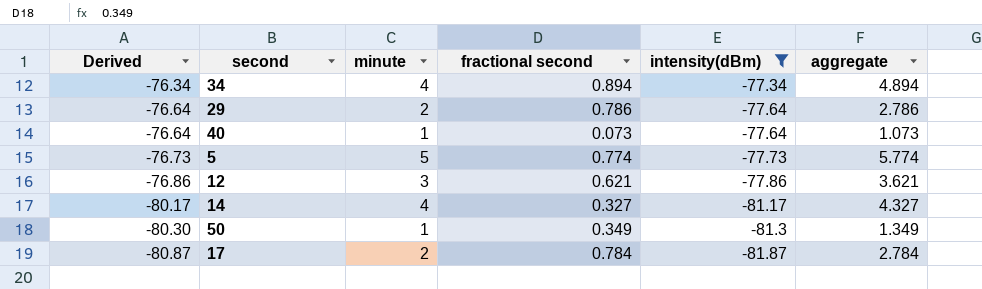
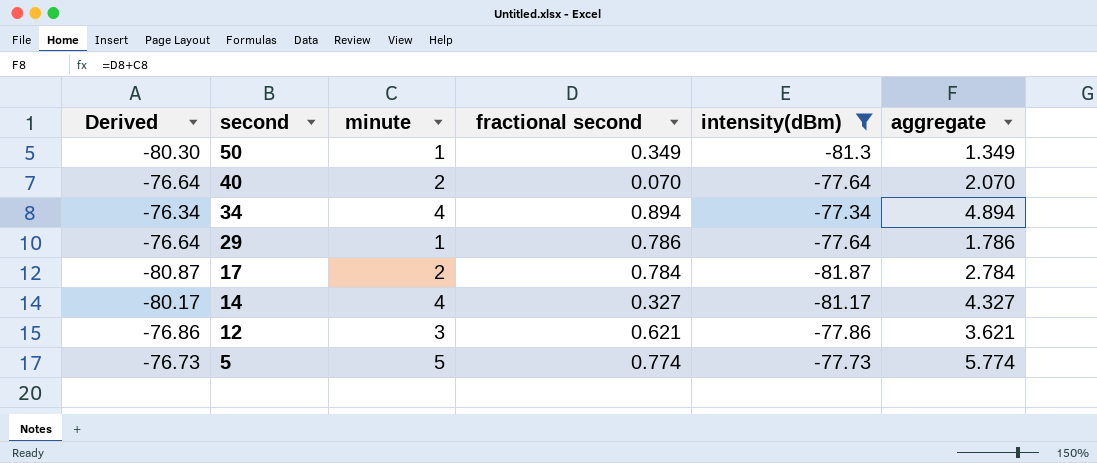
row order: Derived descending -> second descending
40 | minute: 1 -> 2
40 | fractional second: 0.073 -> 0.070
40 | aggregate: 1.073 -> 2.070
29 | minute: 2 -> 1
29 | aggregate: 2.786 -> 1.786

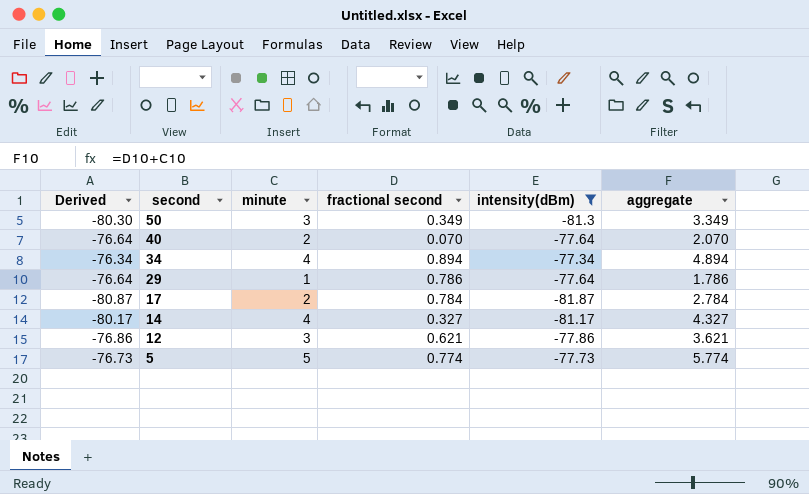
50 | minute: 1 -> 3
50 | aggregate: 1.349 -> 3.349

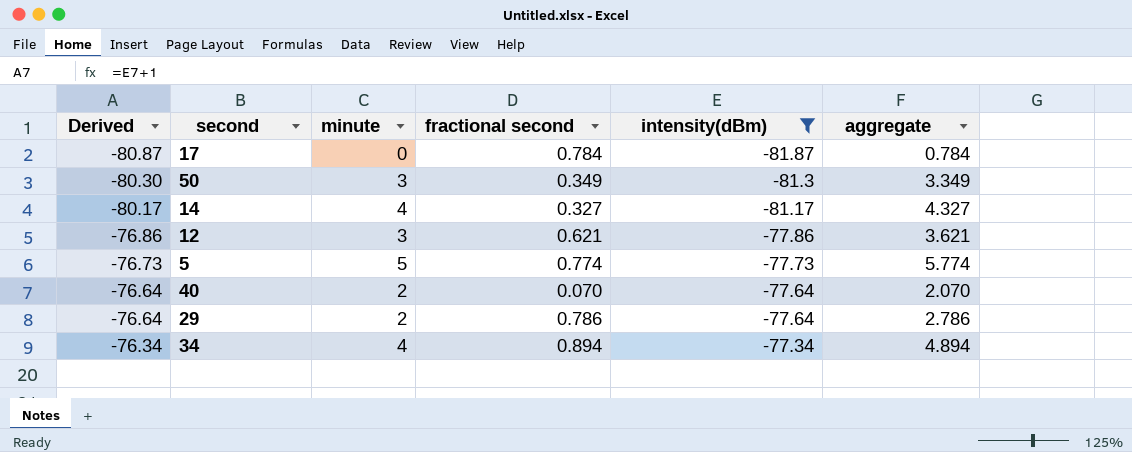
row order: second descending -> Derived ascending
17 | minute: 2 -> 0
17 | aggregate: 2.784 -> 0.784
29 | minute: 1 -> 2
29 | aggregate: 1.786 -> 2.786

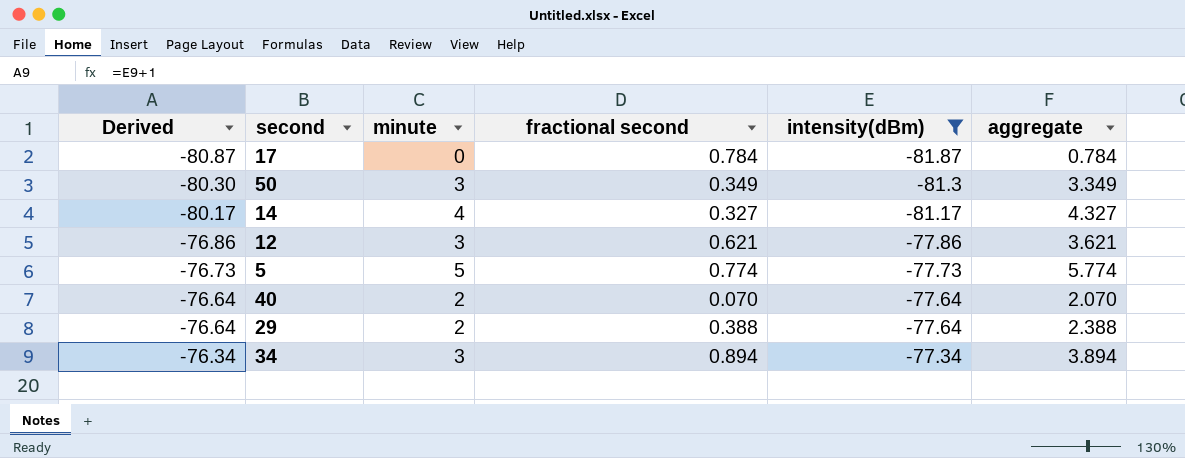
29 | fractional second: 0.786 -> 0.388
29 | aggregate: 2.786 -> 2.388
34 | minute: 4 -> 3
34 | aggregate: 4.894 -> 3.894

